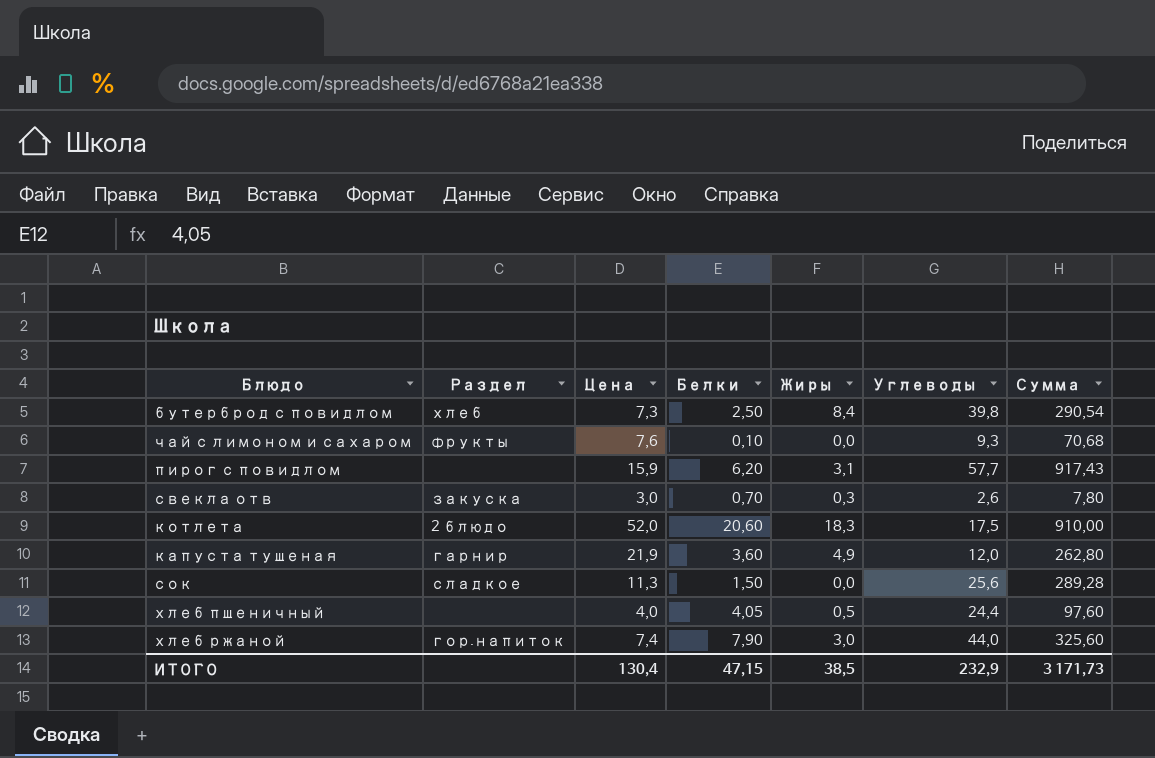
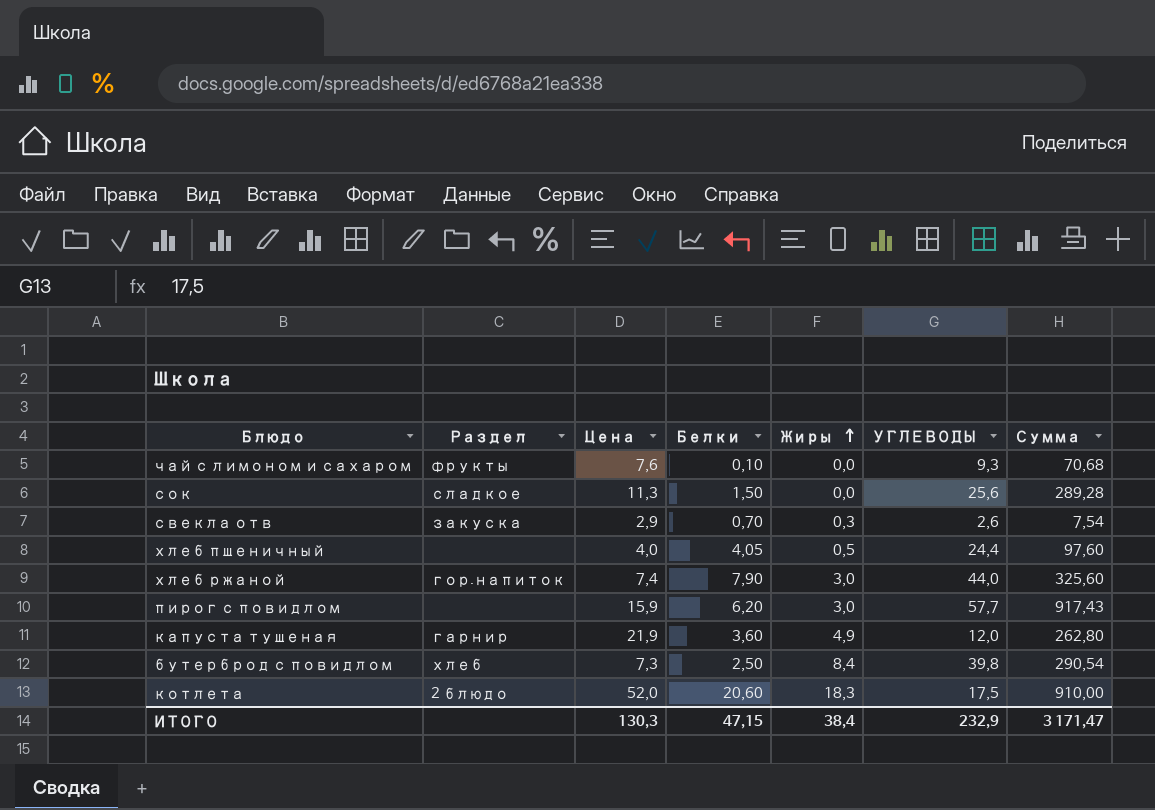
row order: none -> Жиры ascending
column name: Углеводы -> УГЛЕВОДЫ
свекла отв | Цена: 3,0 -> 2,9
свекла отв | Сумма: 7,80 -> 7,54
пирог с повидлом | Жиры: 3,1 -> 3,0
ИТОГО | Цена: 130,4 -> 130,3
ИТОГО | Жиры: 38,5 -> 38,4
ИТОГО | Сумма: 3 171,73 -> 3 171,47

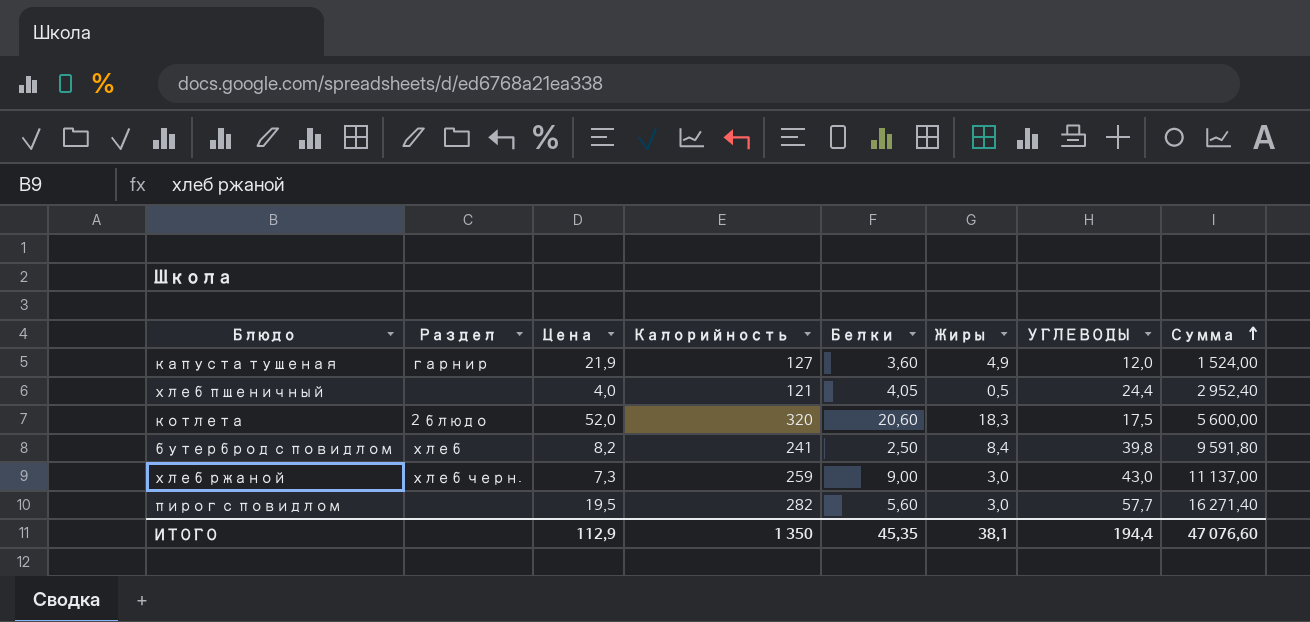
row order: Жиры ascending -> Сумма ascending
column Калорийность | position: none -> 4
column Сумма | formula: [Цена] * [УГЛЕВОДЫ] -> [Калорийность] * [УГЛЕВОДЫ]
row чай с лимоном и сахаром: фрукты | 7,6 | 0,10 | 0,0 | 9,3 | 70,68 -> none
row сок: сладкое | 11,3 | 1,50 | 0,0 | 25,6 | 289,28 -> none
row свекла отв: закуска | 2,9 | 0,70 | 0,3 | 2,6 | 7,54 -> none
бутерброд с повидлом | Цена: 7,3 -> 8,2
хлеб ржаной | Раздел: гор.напиток -> хлеб черн.
хлеб ржаной | Цена: 7,4 -> 7,3
хлеб ржаной | Белки: 7,90 -> 9,00
хлеб ржаной | УГЛЕВОДЫ: 44,0 -> 43,0
пирог с повидлом | Цена: 15,9 -> 19,5
пирог с повидлом | Белки: 6,20 -> 5,60
ИТОГО | Цена: 130,3 -> 112,9
ИТОГО | Белки: 47,15 -> 45,35
ИТОГО | Жиры: 38,4 -> 38,1
ИТОГО | УГЛЕВОДЫ: 232,9 -> 194,4
ИТОГО | Сумма: 3 171,47 -> 47 076,60

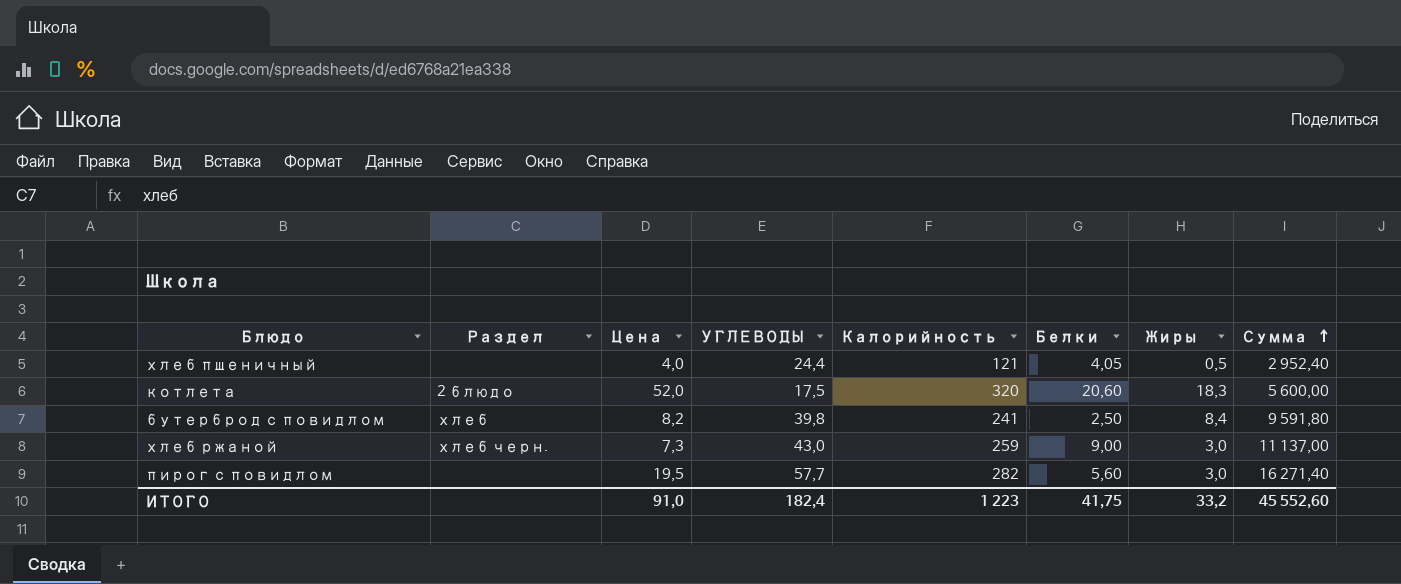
column УГЛЕВОДЫ | position: 7 -> 4
row капуста тушеная: гарнир | 21,9 | 127 | 3,60 | 4,9 | 12,0 | 1 524,00 -> none
ИТОГО | Цена: 112,9 -> 91,0
ИТОГО | УГЛЕВОДЫ: 194,4 -> 182,4
ИТОГО | Калорийность: 1 350 -> 1 223
ИТОГО | Белки: 45,35 -> 41,75
ИТОГО | Жиры: 38,1 -> 33,2
ИТОГО | Сумма: 47 076,60 -> 45 552,60

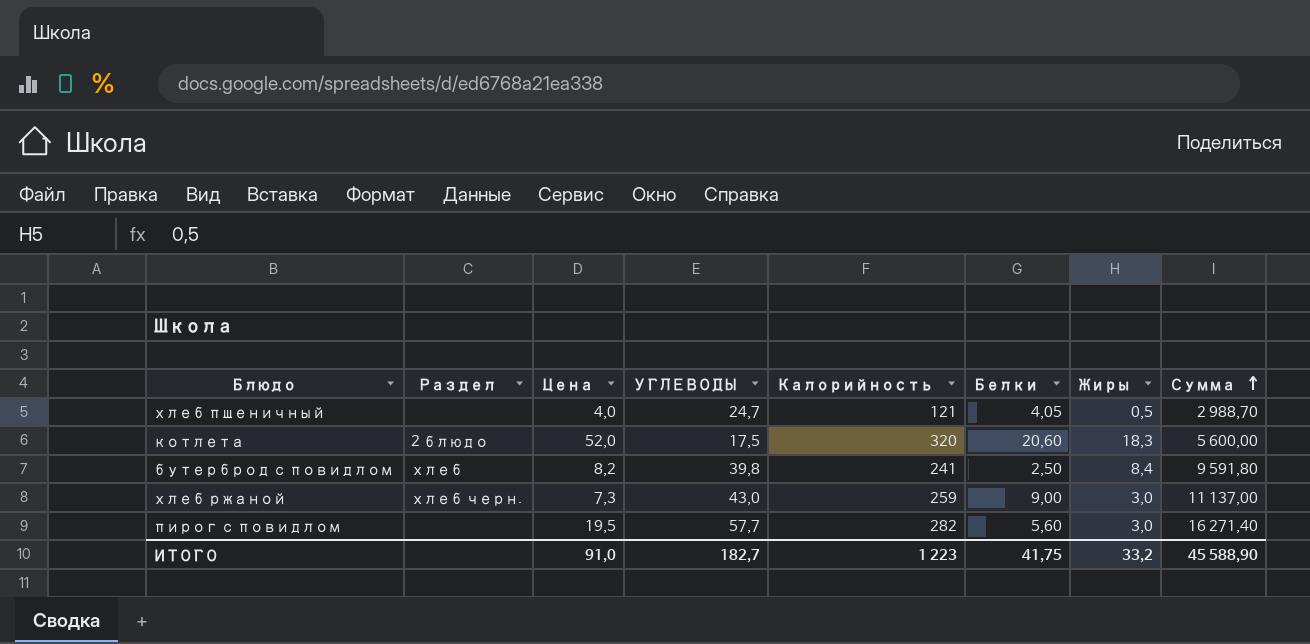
хлеб пшеничный | УГЛЕВОДЫ: 24,4 -> 24,7
хлеб пшеничный | Сумма: 2 952,40 -> 2 988,70
ИТОГО | УГЛЕВОДЫ: 182,4 -> 182,7
ИТОГО | Сумма: 45 552,60 -> 45 588,90

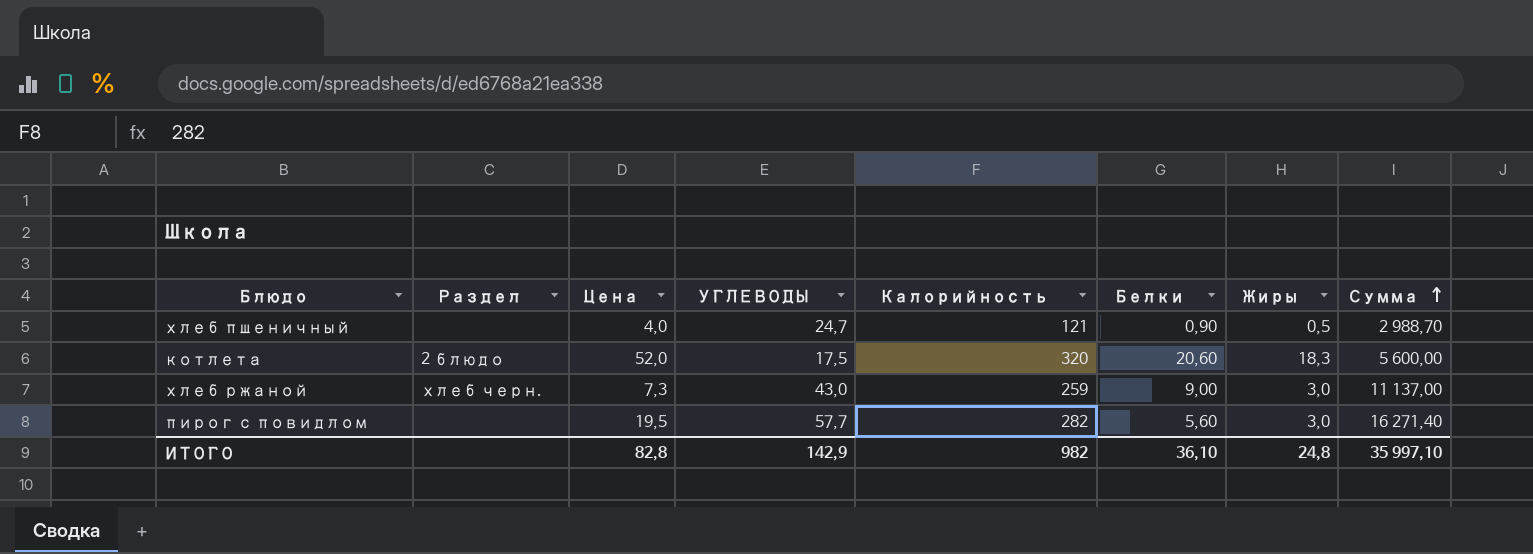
row бутерброд с повидлом: хлеб | 8,2 | 39,8 | 241 | 2,50 | 8,4 | 9 591,80 -> none
хлеб пшеничный | Белки: 4,05 -> 0,90
ИТОГО | Цена: 91,0 -> 82,8
ИТОГО | УГЛЕВОДЫ: 182,7 -> 142,9
ИТОГО | Калорийность: 1 223 -> 982
ИТОГО | Белки: 41,75 -> 36,10
ИТОГО | Жиры: 33,2 -> 24,8
ИТОГО | Сумма: 45 588,90 -> 35 997,10

